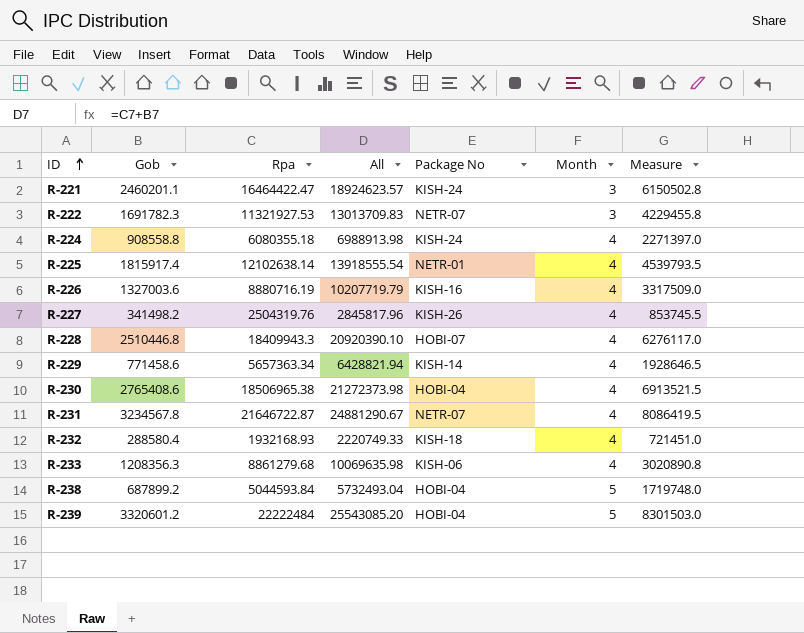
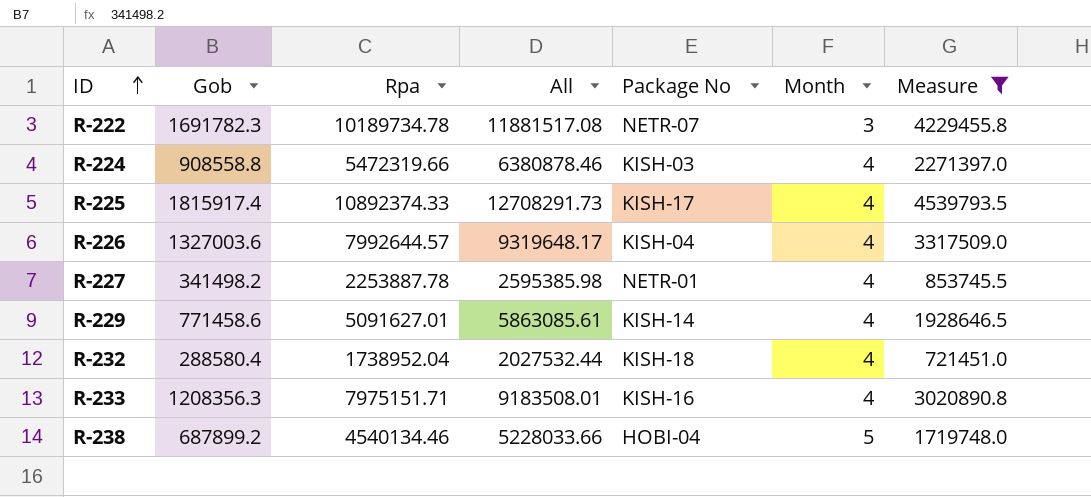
filter: none -> Measure <= 4539793.5
R-222 | Rpa: 11321927.53 -> 10189734.78
R-222 | All: 13013709.83 -> 11881517.08
R-224 | Rpa: 6080355.18 -> 5472319.66
R-224 | All: 6988913.98 -> 6380878.46
R-224 | Package No: KISH-24 -> KISH-03
R-225 | Rpa: 12102638.14 -> 10892374.33
R-225 | All: 13918555.54 -> 12708291.73
R-225 | Package No: NETR-01 -> KISH-17
R-226 | Rpa: 8880716.19 -> 7992644.57
R-226 | All: 10207719.79 -> 9319648.17
R-226 | Package No: KISH-16 -> KISH-04
R-227 | Rpa: 2504319.76 -> 2253887.78
R-227 | All: 2845817.96 -> 2595385.98
R-227 | Package No: KISH-26 -> NETR-01
R-229 | Rpa: 5657363.34 -> 5091627.01
R-229 | All: 6428821.94 -> 5863085.61
R-232 | Rpa: 1932168.93 -> 1738952.04
R-232 | All: 2220749.33 -> 2027532.44
R-233 | Rpa: 8861279.68 -> 7975151.71
R-233 | All: 10069635.98 -> 9183508.01
R-233 | Package No: KISH-06 -> KISH-16
R-238 | Rpa: 5044593.84 -> 4540134.46
R-238 | All: 5732493.04 -> 5228033.66

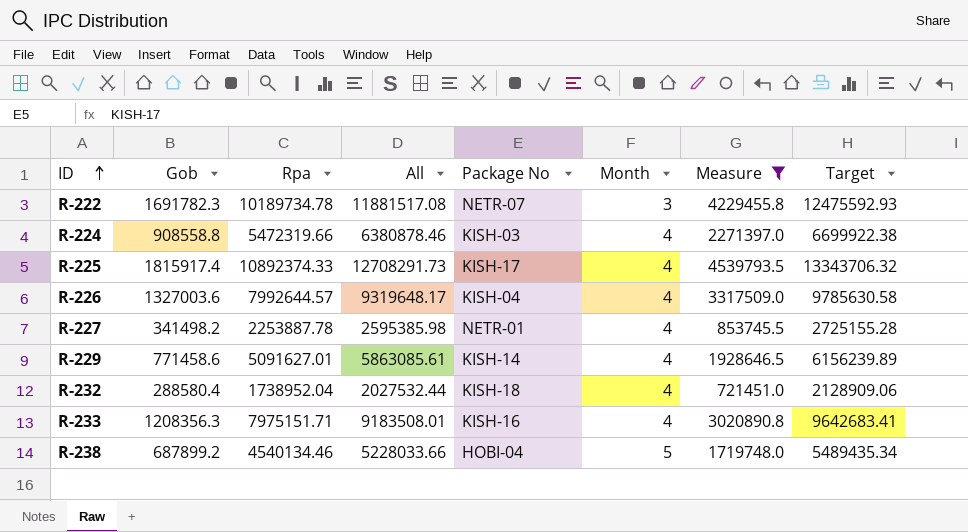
column Target | formula: none -> [All] * 1.05

